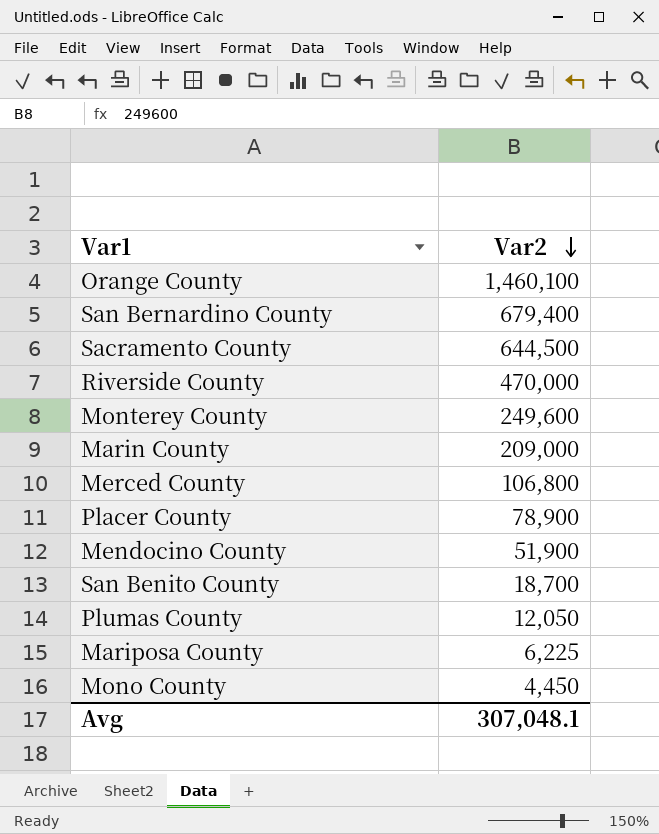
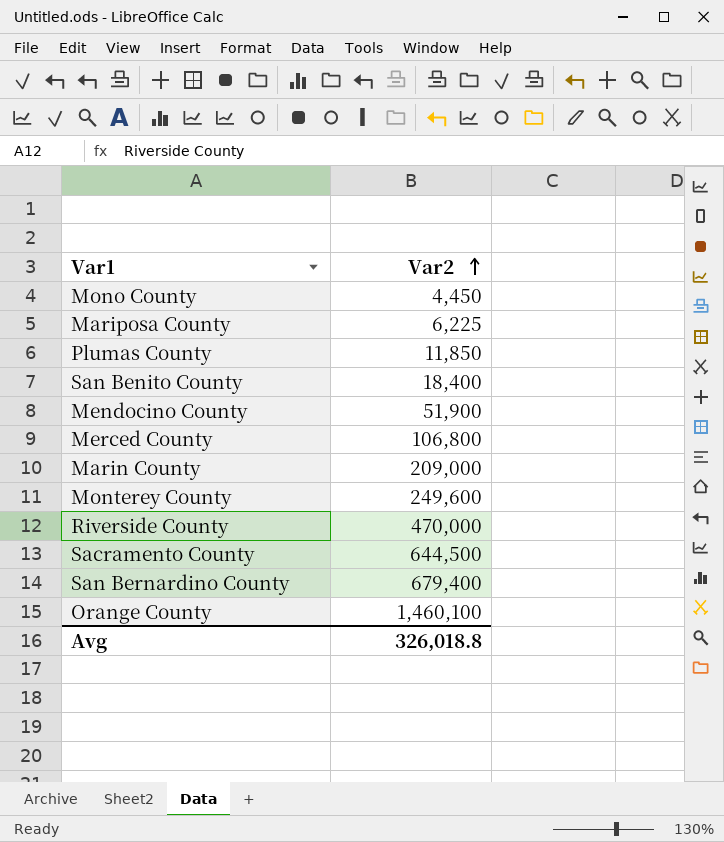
row order: Var2 descending -> Var2 ascending
row Placer County: 78,900 -> none
Plumas County | Var2: 12,050 -> 11,850
San Benito County | Var2: 18,700 -> 18,400
Avg | Var2: 307,048.1 -> 326,018.8

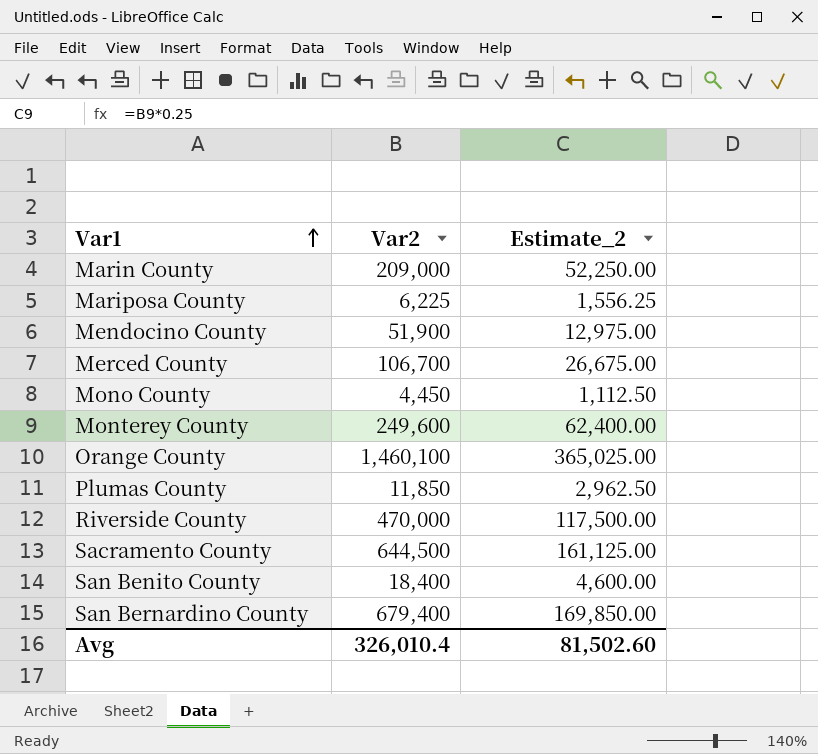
row order: Var2 ascending -> Var1 ascending
column Estimate_2 | formula: none -> [Var2] * 0.25
Merced County | Var2: 106,800 -> 106,700
Avg | Var2: 326,018.8 -> 326,010.4

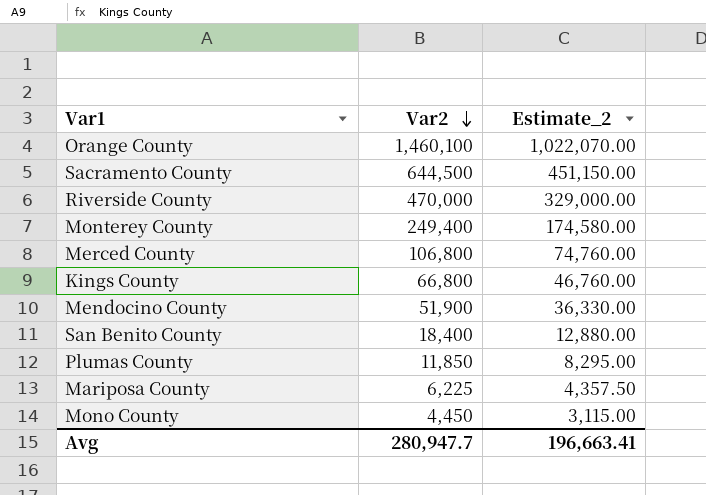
row order: Var1 ascending -> Var2 descending
column Estimate_2 | formula: [Var2] * 0.25 -> [Var2] * 0.7
row Marin County: 209,000 | 52,250.00 -> none
row San Bernardino County: 679,400 | 169,850.00 -> none
Monterey County | Var2: 249,600 -> 249,400
Merced County | Var2: 106,700 -> 106,800
row Kings County: none -> 66,800 | 46,760.00
Avg | Var2: 326,010.4 -> 280,947.7
Avg | Estimate_2: 81,502.60 -> 196,663.41

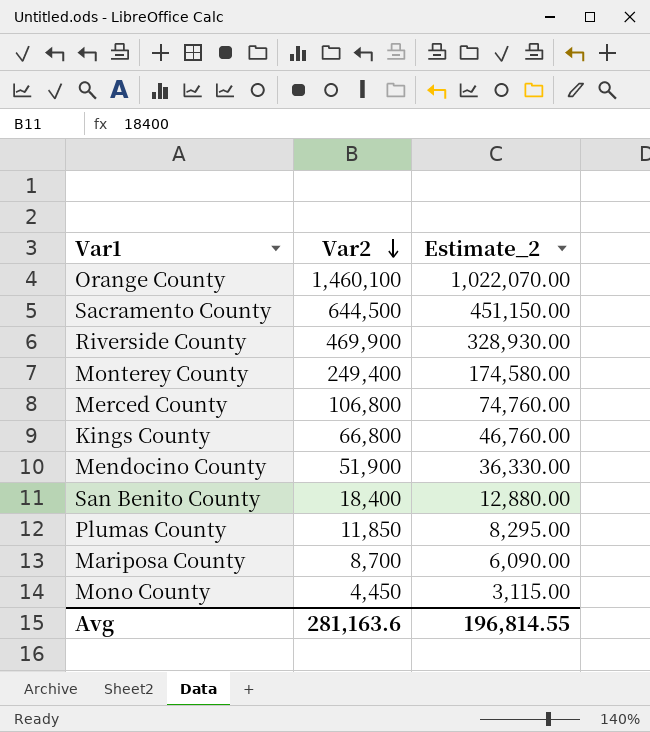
Riverside County | Var2: 470,000 -> 469,900
Riverside County | Estimate_2: 329,000.00 -> 328,930.00
Mariposa County | Var2: 6,225 -> 8,700
Mariposa County | Estimate_2: 4,357.50 -> 6,090.00
Avg | Var2: 280,947.7 -> 281,163.6
Avg | Estimate_2: 196,663.41 -> 196,814.55

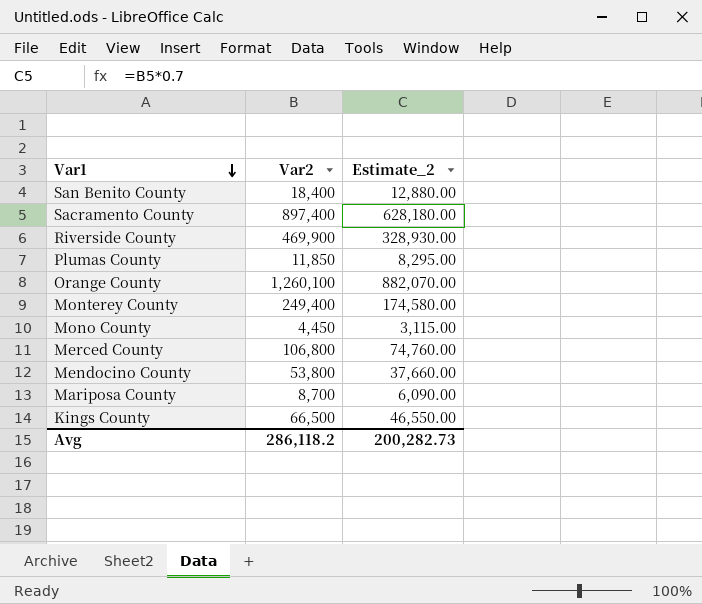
row order: Var2 descending -> Var1 descending
Sacramento County | Var2: 644,500 -> 897,400
Sacramento County | Estimate_2: 451,150.00 -> 628,180.00
Orange County | Var2: 1,460,100 -> 1,260,100
Orange County | Estimate_2: 1,022,070.00 -> 882,070.00
Mendocino County | Var2: 51,900 -> 53,800
Mendocino County | Estimate_2: 36,330.00 -> 37,660.00
Kings County | Var2: 66,800 -> 66,500
Kings County | Estimate_2: 46,760.00 -> 46,550.00
Avg | Var2: 281,163.6 -> 286,118.2
Avg | Estimate_2: 196,814.55 -> 200,282.73

